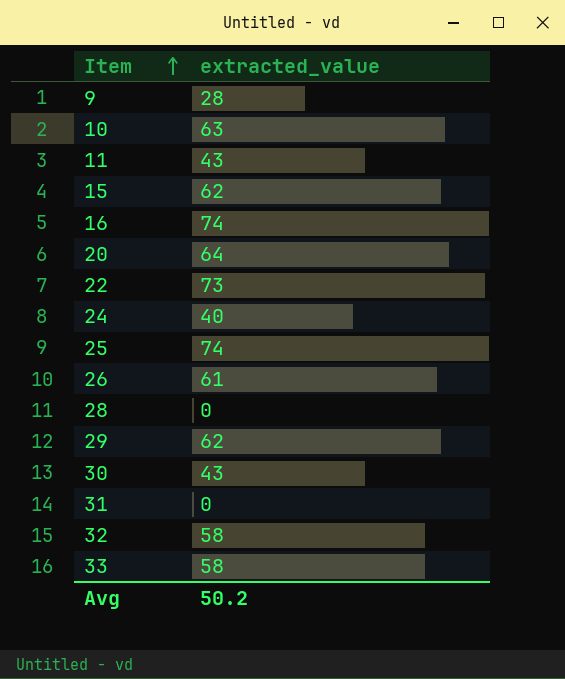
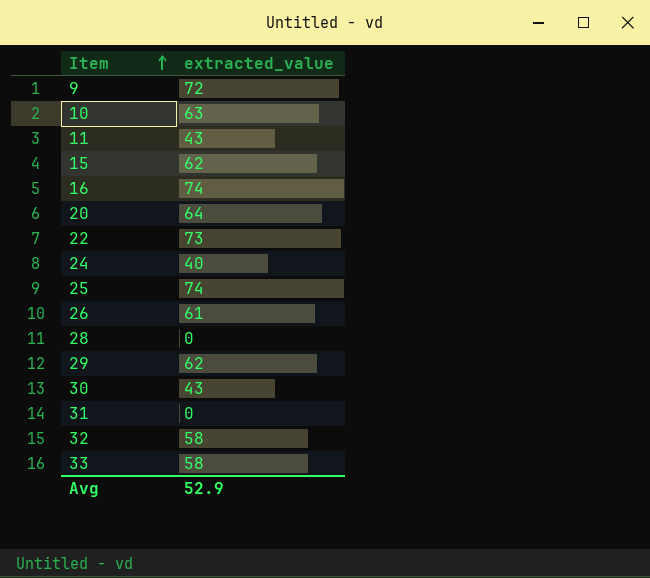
9 | extracted_value: 28 -> 72
Avg | extracted_value: 50.2 -> 52.9

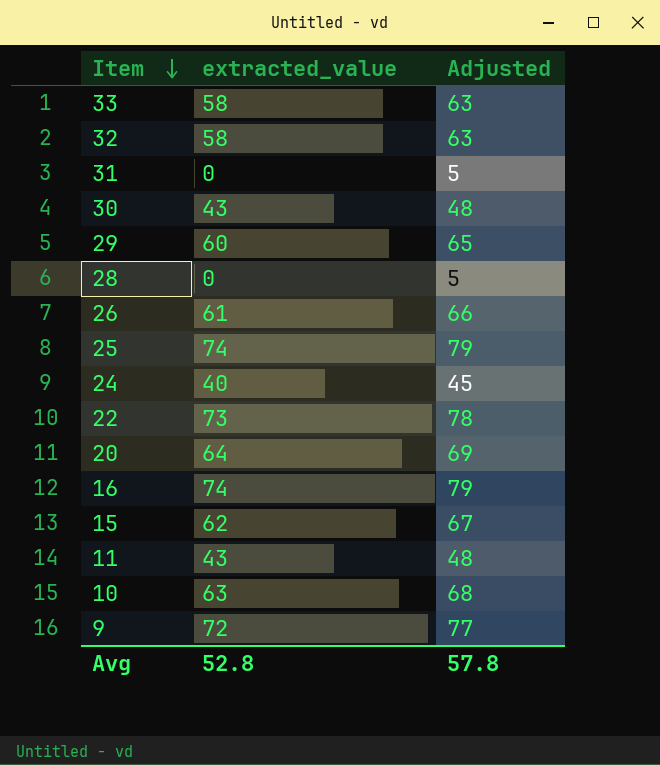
row order: Item ascending -> Item descending
column Adjusted | formula: none -> [extracted_value] + 5
29 | extracted_value: 62 -> 60
Avg | extracted_value: 52.9 -> 52.8

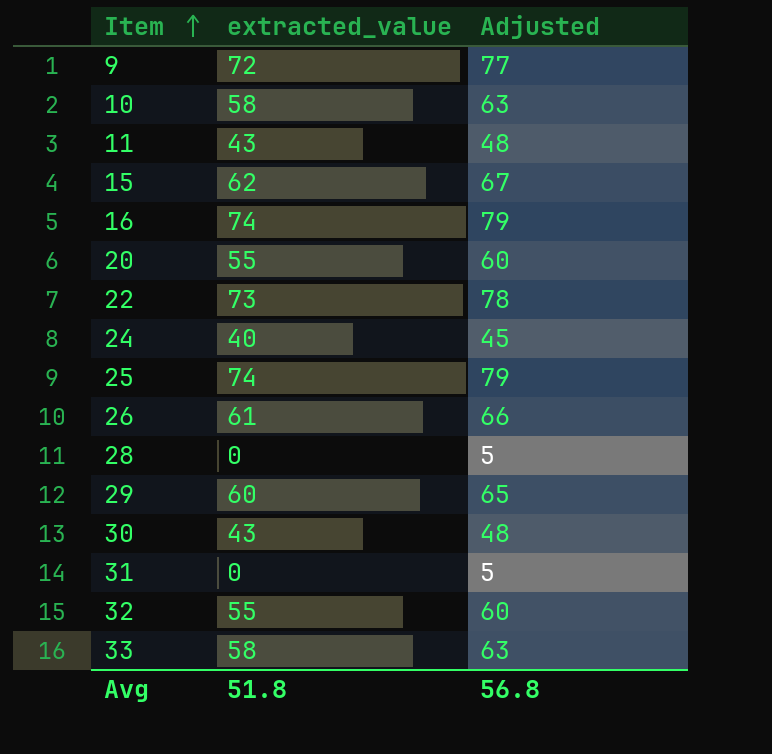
row order: Item descending -> Item ascending
10 | extracted_value: 63 -> 58
10 | Adjusted: 68 -> 63
20 | extracted_value: 64 -> 55
20 | Adjusted: 69 -> 60
32 | extracted_value: 58 -> 55
32 | Adjusted: 63 -> 60
Avg | extracted_value: 52.8 -> 51.8
Avg | Adjusted: 57.8 -> 56.8

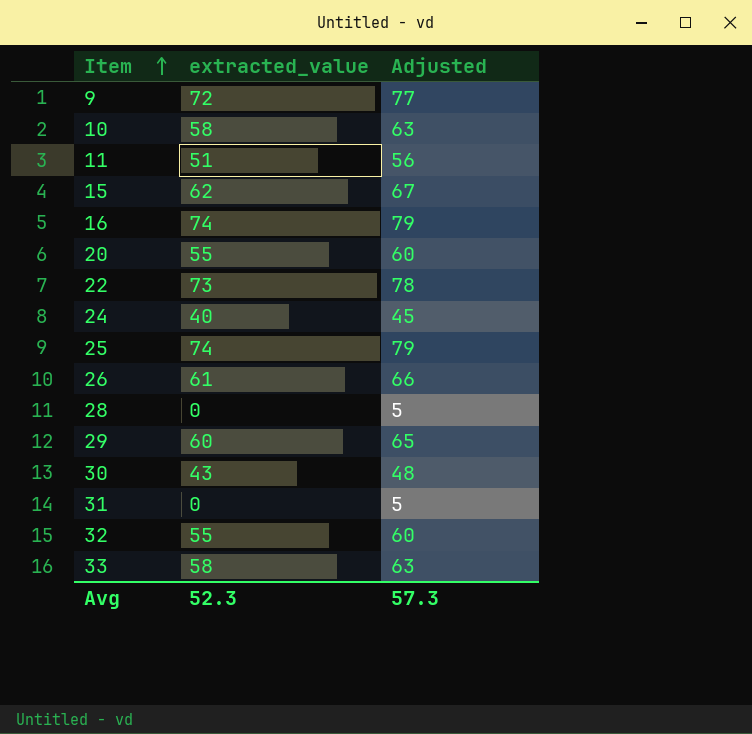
11 | extracted_value: 43 -> 51
11 | Adjusted: 48 -> 56
Avg | extracted_value: 51.8 -> 52.3
Avg | Adjusted: 56.8 -> 57.3

